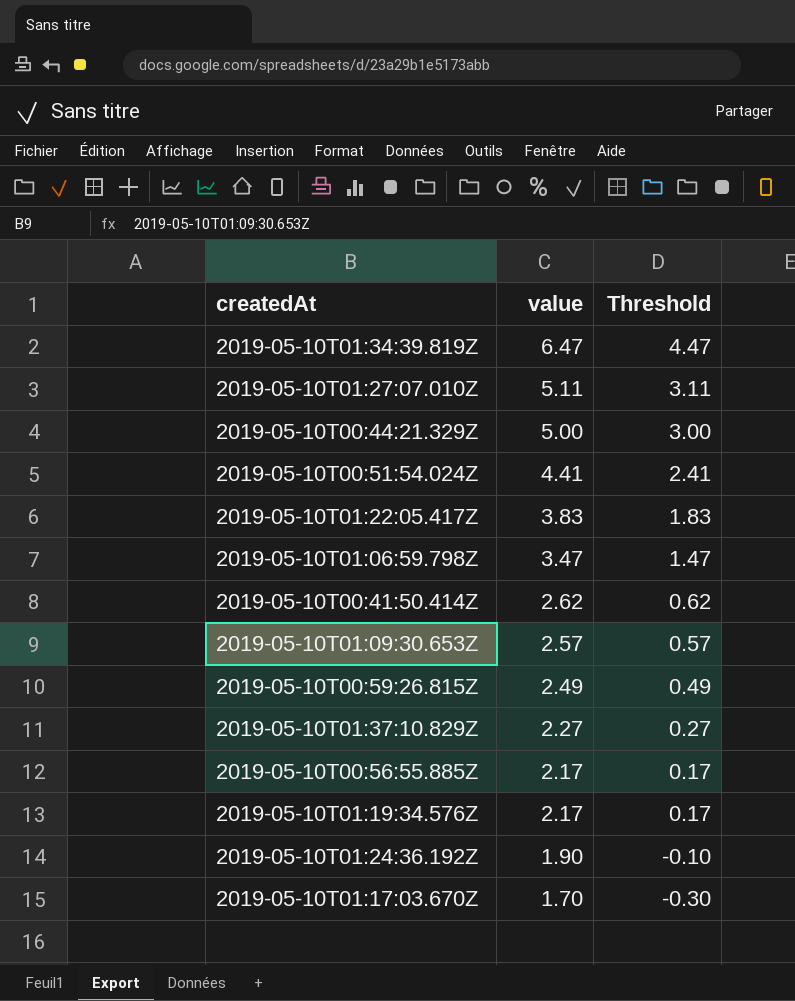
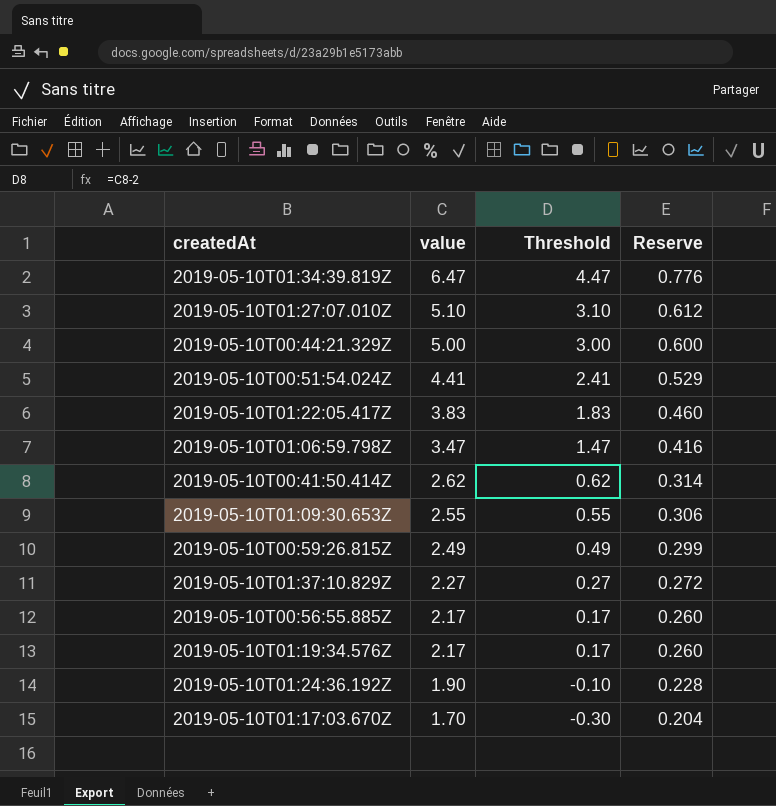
column Reserve | formula: none -> [value] * 0.12
2019-05-10T01:27:07.010Z | value: 5.11 -> 5.10
2019-05-10T01:27:07.010Z | Threshold: 3.11 -> 3.10
2019-05-10T01:09:30.653Z | value: 2.57 -> 2.55
2019-05-10T01:09:30.653Z | Threshold: 0.57 -> 0.55

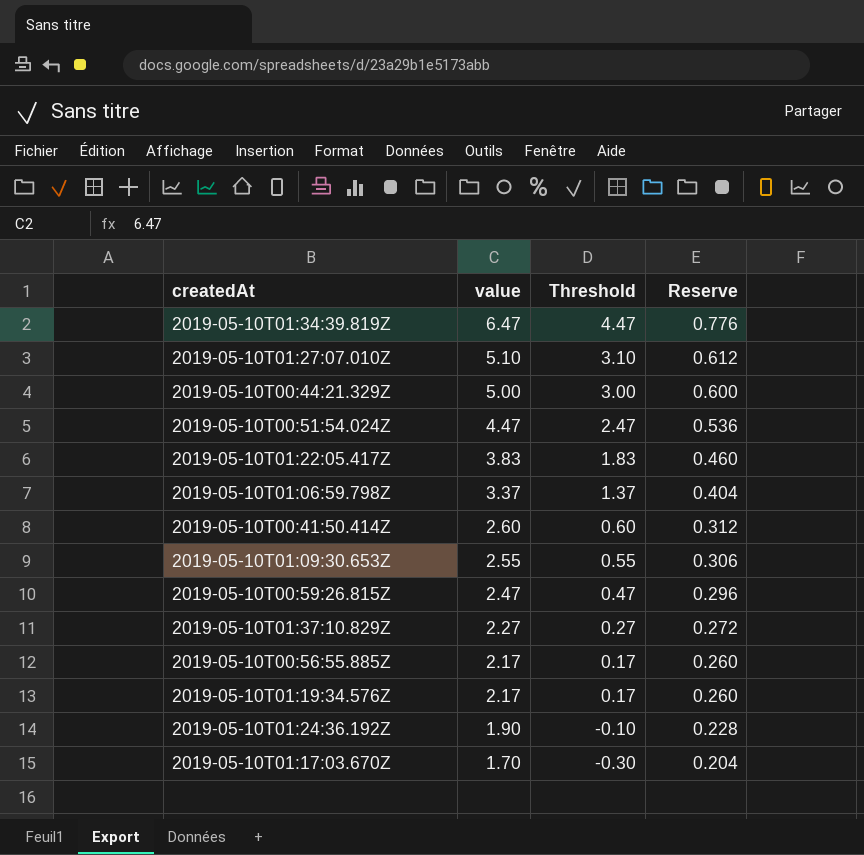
2019-05-10T00:51:54.024Z | value: 4.41 -> 4.47
2019-05-10T00:51:54.024Z | Threshold: 2.41 -> 2.47
2019-05-10T00:51:54.024Z | Reserve: 0.529 -> 0.536
2019-05-10T01:06:59.798Z | value: 3.47 -> 3.37
2019-05-10T01:06:59.798Z | Threshold: 1.47 -> 1.37
2019-05-10T01:06:59.798Z | Reserve: 0.416 -> 0.404
2019-05-10T00:41:50.414Z | value: 2.62 -> 2.60
2019-05-10T00:41:50.414Z | Threshold: 0.62 -> 0.60
2019-05-10T00:41:50.414Z | Reserve: 0.314 -> 0.312
2019-05-10T00:59:26.815Z | value: 2.49 -> 2.47
2019-05-10T00:59:26.815Z | Threshold: 0.49 -> 0.47
2019-05-10T00:59:26.815Z | Reserve: 0.299 -> 0.296

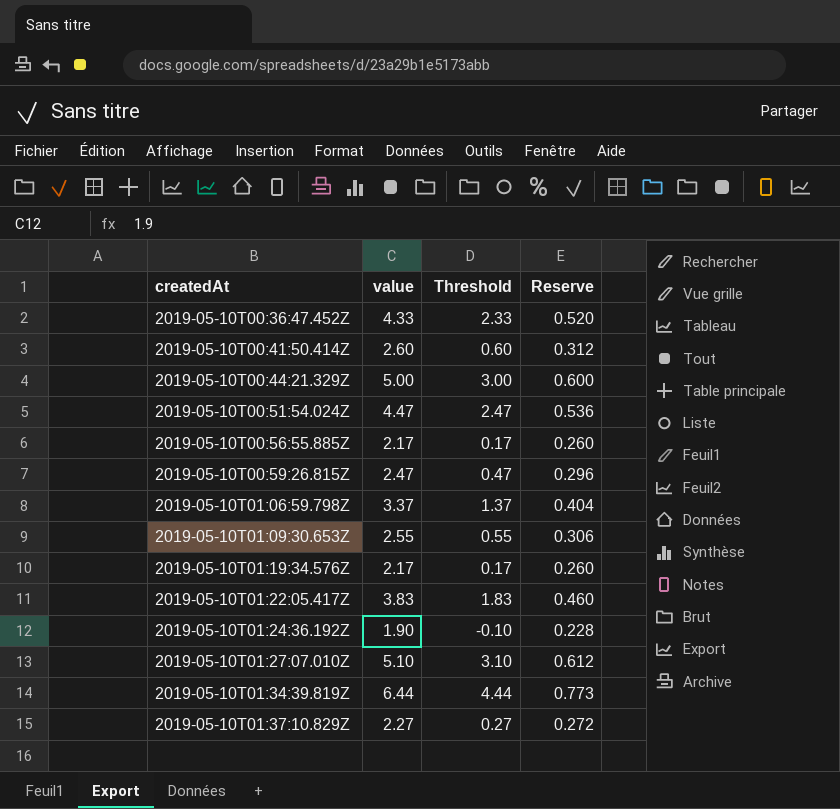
row order: value descending -> createdAt ascending
row 2019-05-10T01:17:03.670Z: 1.70 | -0.30 | 0.204 -> none
row 2019-05-10T00:36:47.452Z: none -> 4.33 | 2.33 | 0.520
2019-05-10T01:34:39.819Z | value: 6.47 -> 6.44
2019-05-10T01:34:39.819Z | Threshold: 4.47 -> 4.44
2019-05-10T01:34:39.819Z | Reserve: 0.776 -> 0.773

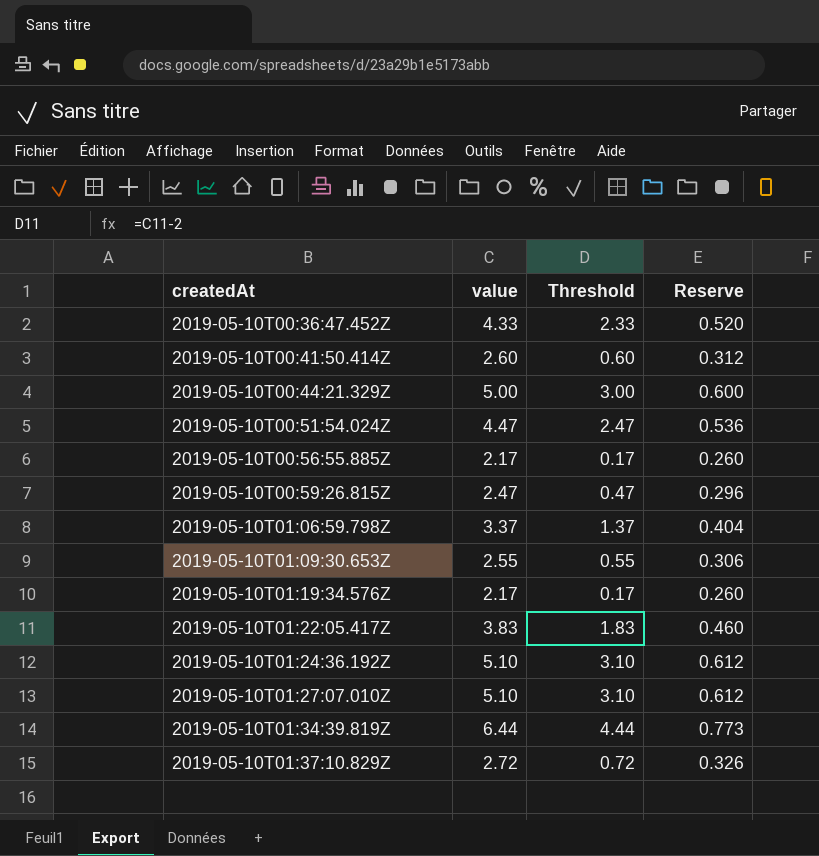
2019-05-10T01:24:36.192Z | value: 1.90 -> 5.10
2019-05-10T01:24:36.192Z | Threshold: -0.10 -> 3.10
2019-05-10T01:24:36.192Z | Reserve: 0.228 -> 0.612
2019-05-10T01:37:10.829Z | value: 2.27 -> 2.72
2019-05-10T01:37:10.829Z | Threshold: 0.27 -> 0.72
2019-05-10T01:37:10.829Z | Reserve: 0.272 -> 0.326

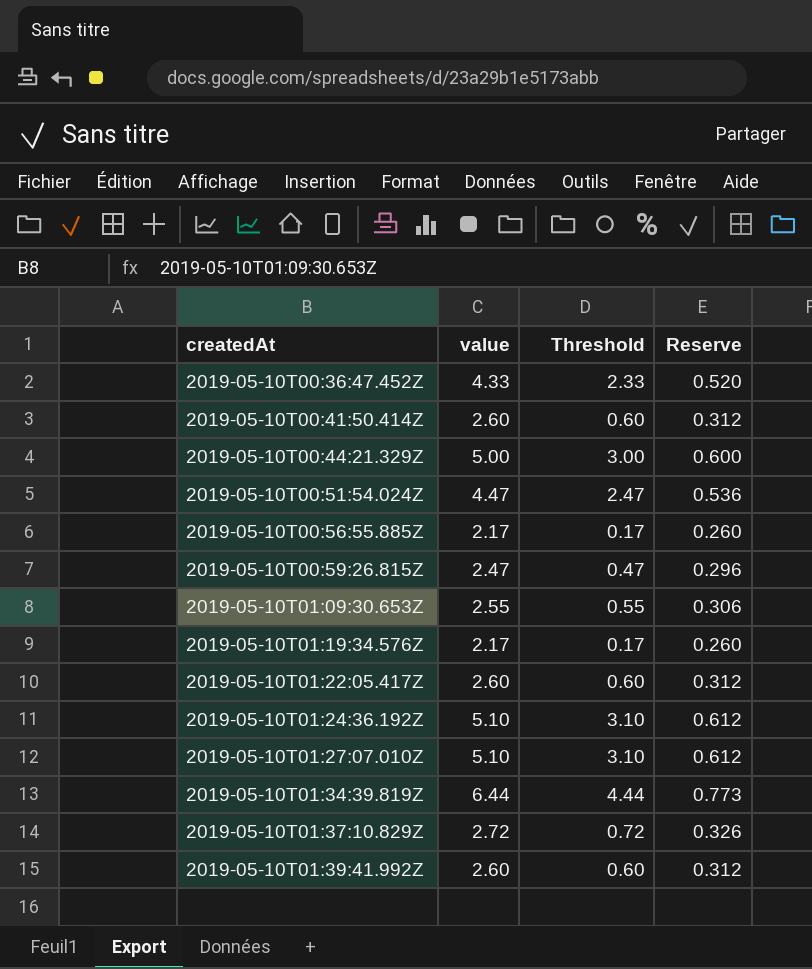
row 2019-05-10T01:06:59.798Z: 3.37 | 1.37 | 0.404 -> none
2019-05-10T01:22:05.417Z | value: 3.83 -> 2.60
2019-05-10T01:22:05.417Z | Threshold: 1.83 -> 0.60
2019-05-10T01:22:05.417Z | Reserve: 0.460 -> 0.312
row 2019-05-10T01:39:41.992Z: none -> 2.60 | 0.60 | 0.312

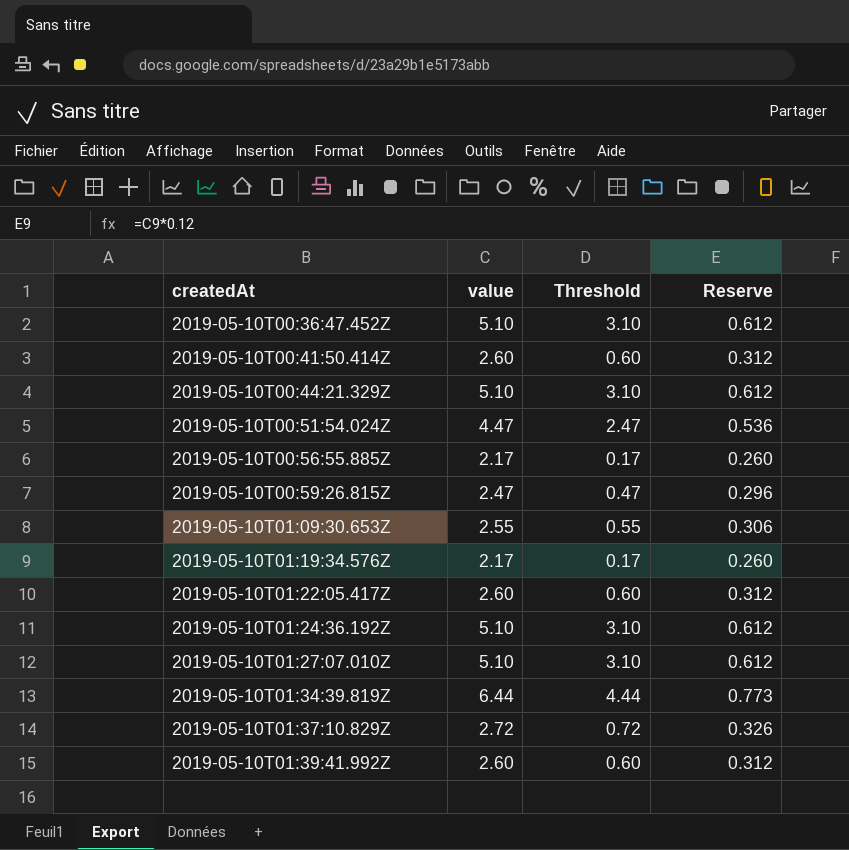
2019-05-10T00:36:47.452Z | value: 4.33 -> 5.10
2019-05-10T00:36:47.452Z | Threshold: 2.33 -> 3.10
2019-05-10T00:36:47.452Z | Reserve: 0.520 -> 0.612
2019-05-10T00:44:21.329Z | value: 5.00 -> 5.10
2019-05-10T00:44:21.329Z | Threshold: 3.00 -> 3.10
2019-05-10T00:44:21.329Z | Reserve: 0.600 -> 0.612

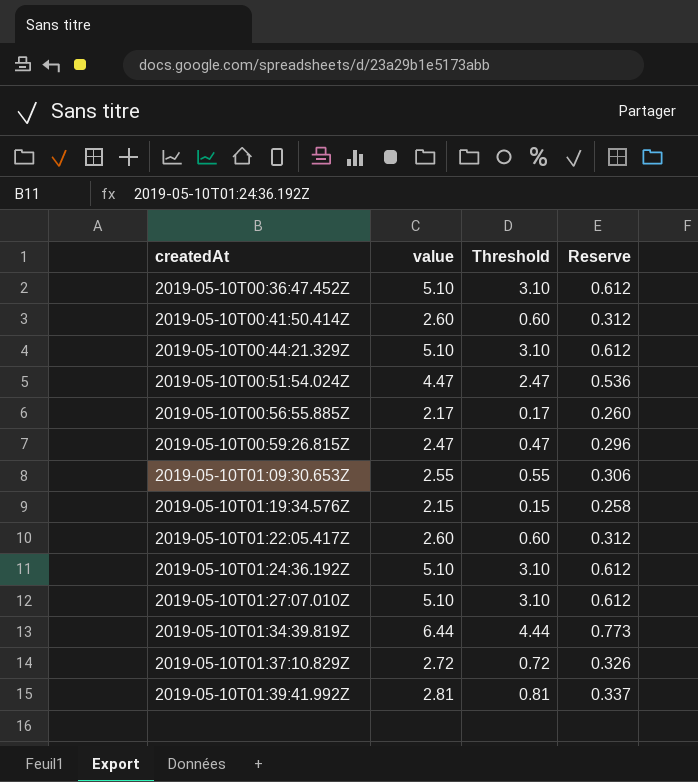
2019-05-10T01:19:34.576Z | value: 2.17 -> 2.15
2019-05-10T01:19:34.576Z | Threshold: 0.17 -> 0.15
2019-05-10T01:19:34.576Z | Reserve: 0.260 -> 0.258
2019-05-10T01:39:41.992Z | value: 2.60 -> 2.81
2019-05-10T01:39:41.992Z | Threshold: 0.60 -> 0.81
2019-05-10T01:39:41.992Z | Reserve: 0.312 -> 0.337

